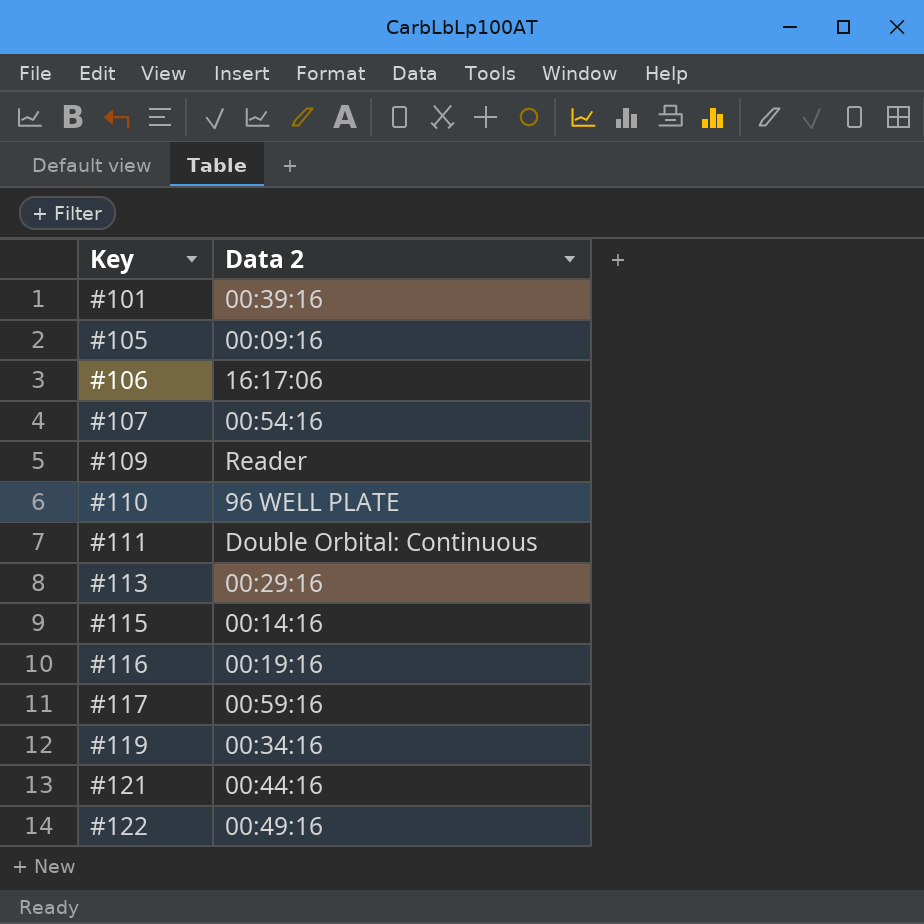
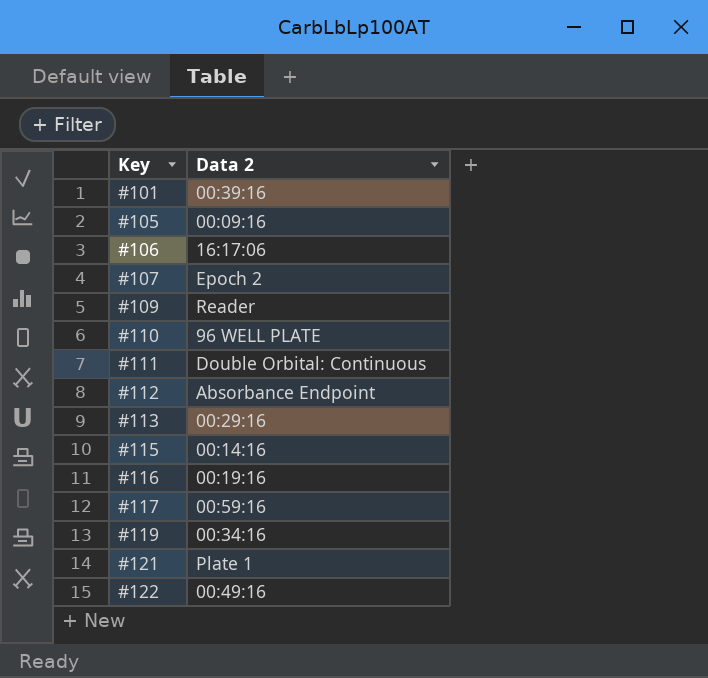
#107 | Data 2: 00:54:16 -> Epoch 2
row #112: none -> Absorbance Endpoint
#121 | Data 2: 00:44:16 -> Plate 1

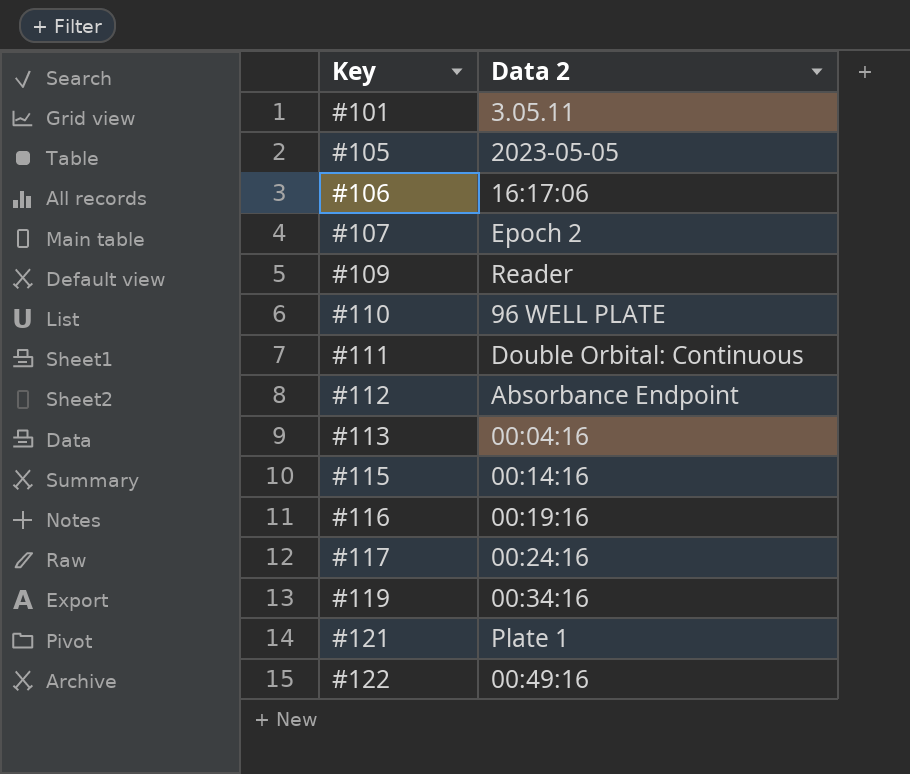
#101 | Data 2: 00:39:16 -> 3.05.11
#105 | Data 2: 00:09:16 -> 2023-05-05
#113 | Data 2: 00:29:16 -> 00:04:16
#117 | Data 2: 00:59:16 -> 00:24:16

